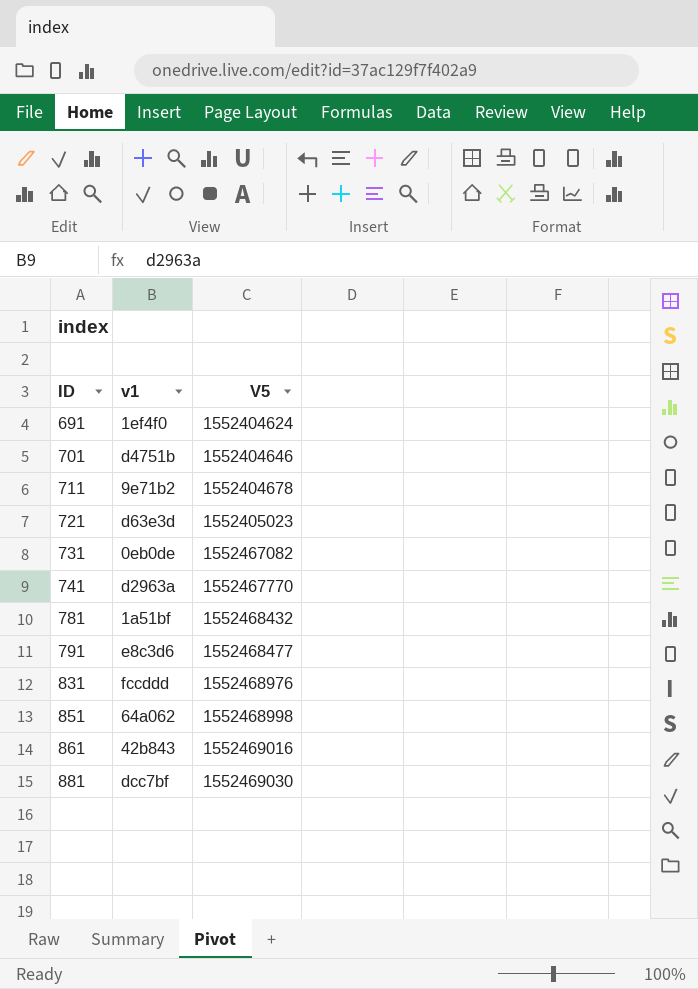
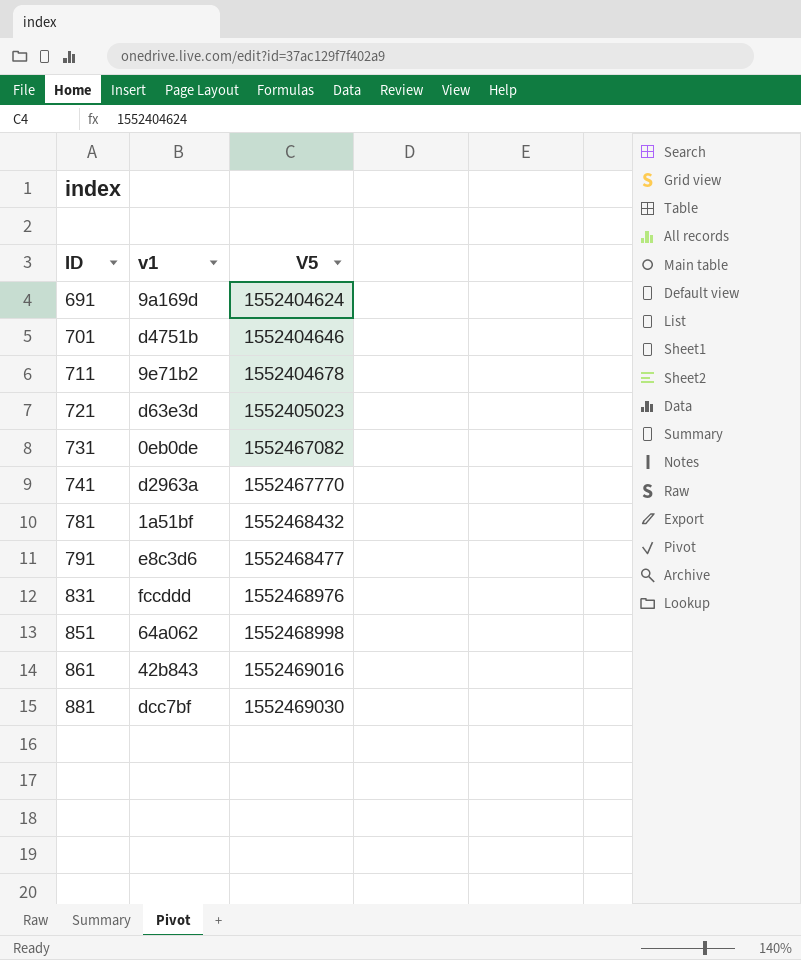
691 | v1: 1ef4f0 -> 9a169d

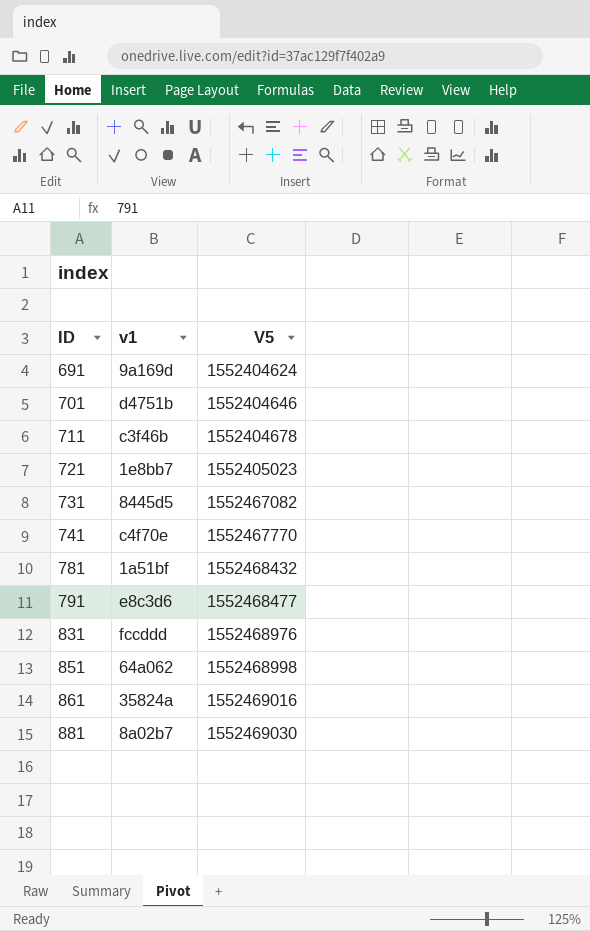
711 | v1: 9e71b2 -> c3f46b
721 | v1: d63e3d -> 1e8bb7
731 | v1: 0eb0de -> 8445d5
741 | v1: d2963a -> c4f70e
861 | v1: 42b843 -> 35824a
881 | v1: dcc7bf -> 8a02b7

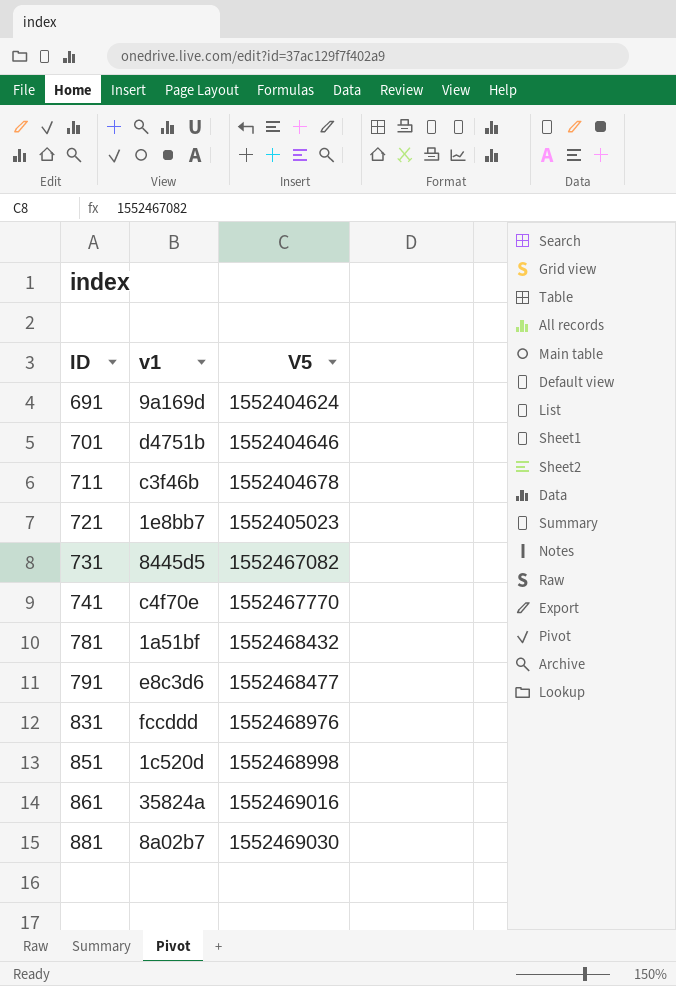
851 | v1: 64a062 -> 1c520d

